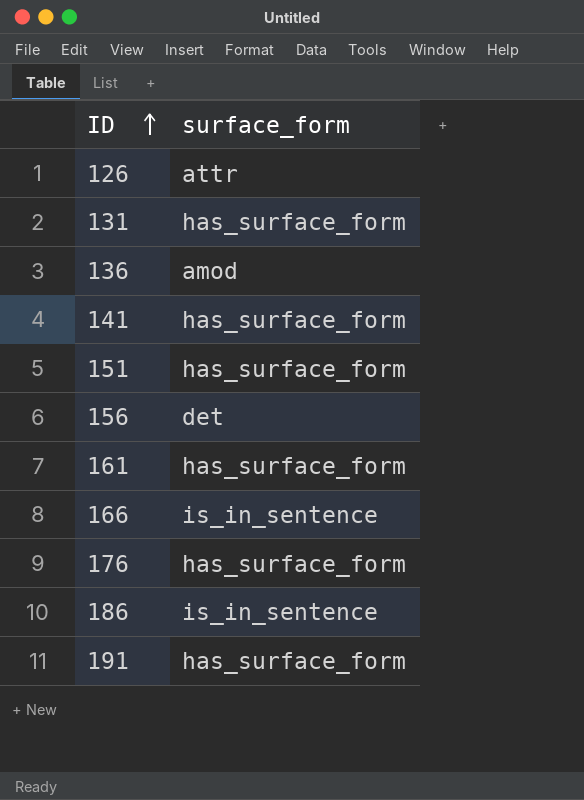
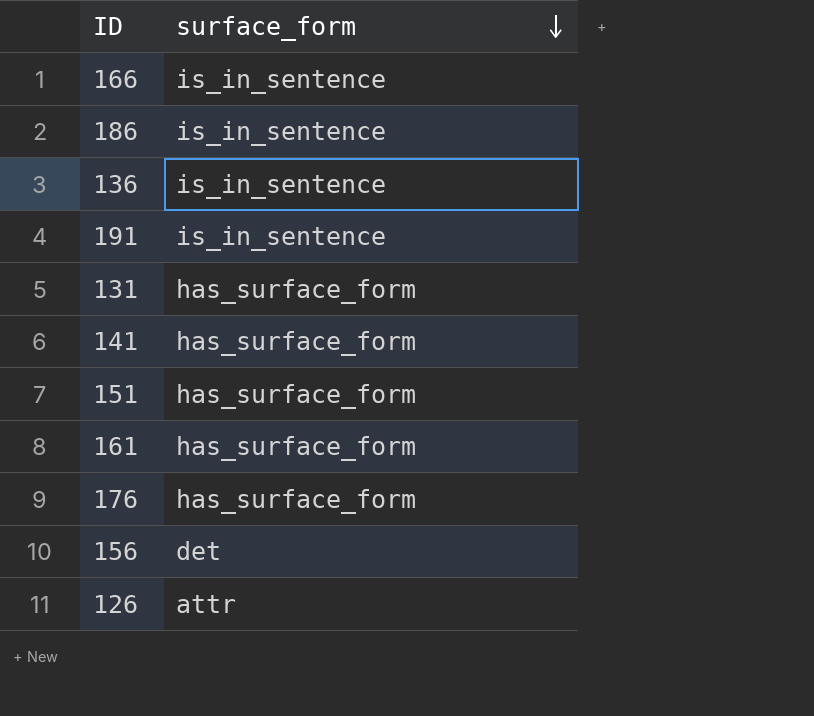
row order: ID ascending -> surface_form descending
136 | surface_form: amod -> is_in_sentence
191 | surface_form: has_surface_form -> is_in_sentence

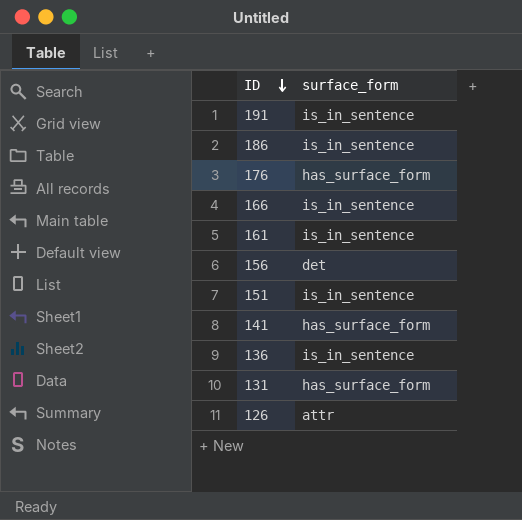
row order: surface_form descending -> ID descending
161 | surface_form: has_surface_form -> is_in_sentence
151 | surface_form: has_surface_form -> is_in_sentence

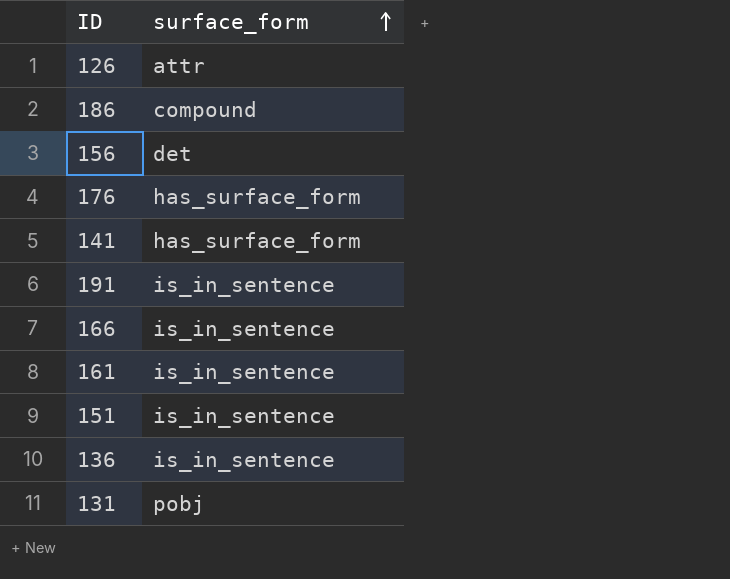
row order: ID descending -> surface_form ascending
186 | surface_form: is_in_sentence -> compound
131 | surface_form: has_surface_form -> pobj

